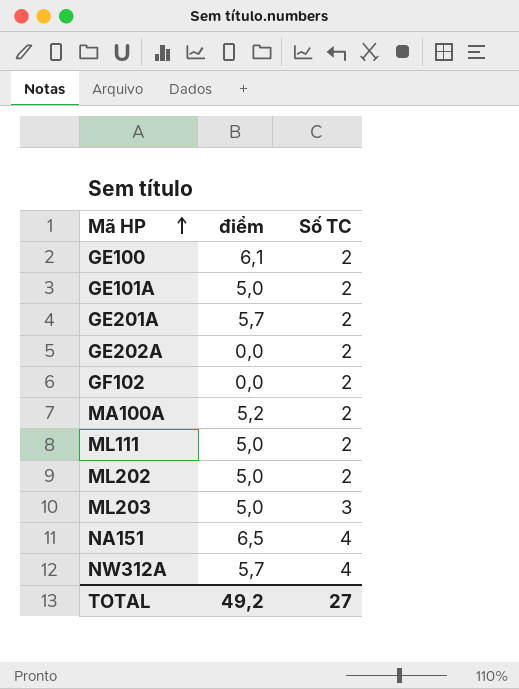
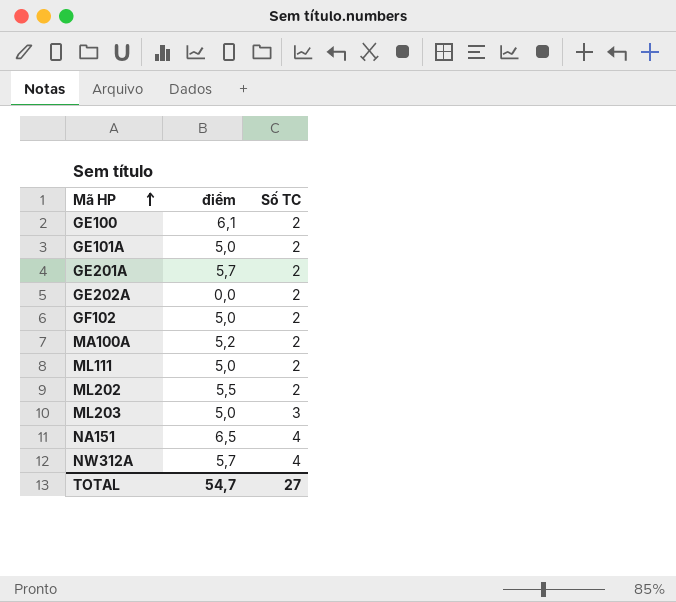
GF102 | điểm: 0,0 -> 5,0
ML202 | điểm: 5,0 -> 5,5
TOTAL | điểm: 49,2 -> 54,7

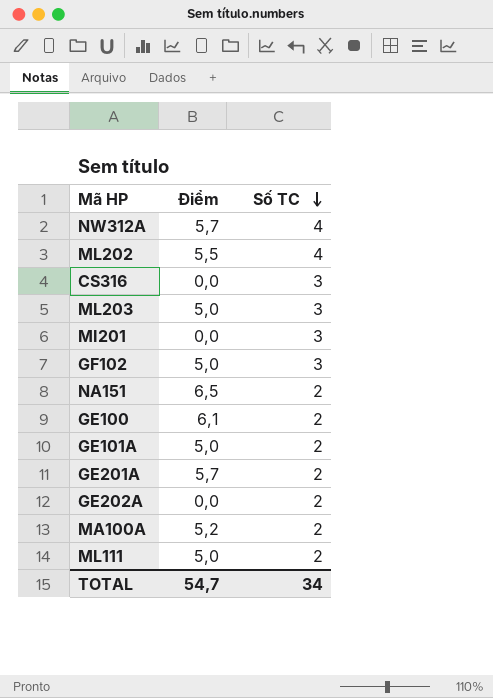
row order: Mã HP ascending -> Số TC descending
column name: điểm -> Điểm
ML202 | Số TC: 2 -> 4
row CS316: none -> 0,0 | 3
row MI201: none -> 0,0 | 3
GF102 | Số TC: 2 -> 3
NA151 | Số TC: 4 -> 2
TOTAL | Số TC: 27 -> 34

